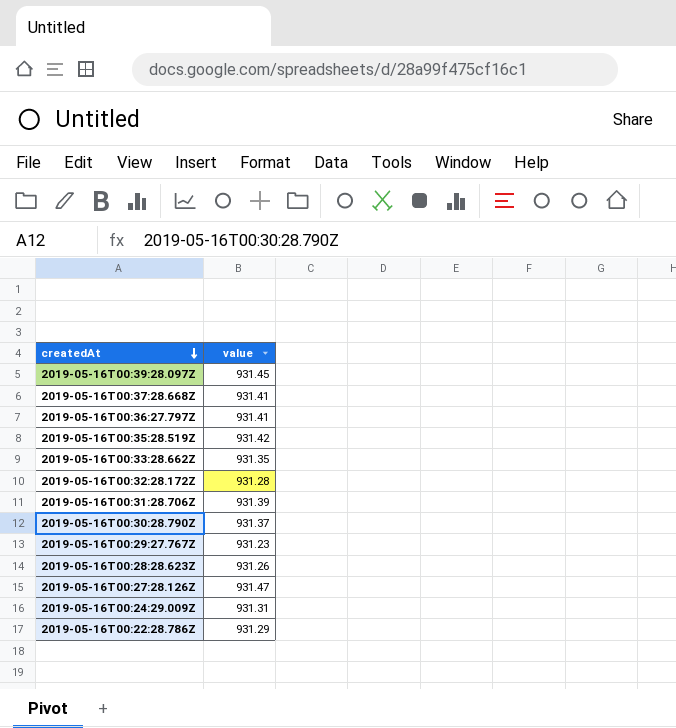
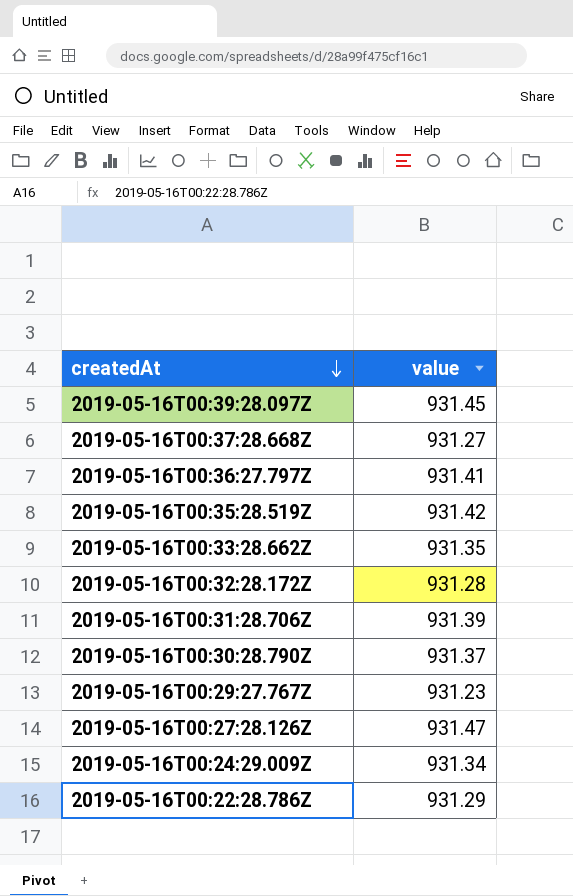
row 2019-05-16T00:28:28.623Z: 931.26 -> none
2019-05-16T00:37:28.668Z | value: 931.41 -> 931.27
2019-05-16T00:24:29.009Z | value: 931.31 -> 931.34

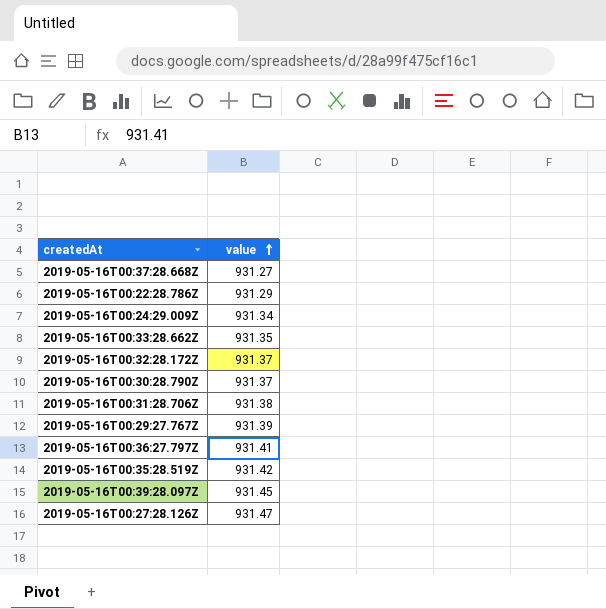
row order: createdAt descending -> value ascending
2019-05-16T00:32:28.172Z | value: 931.28 -> 931.37
2019-05-16T00:31:28.706Z | value: 931.39 -> 931.38
2019-05-16T00:29:27.767Z | value: 931.23 -> 931.39

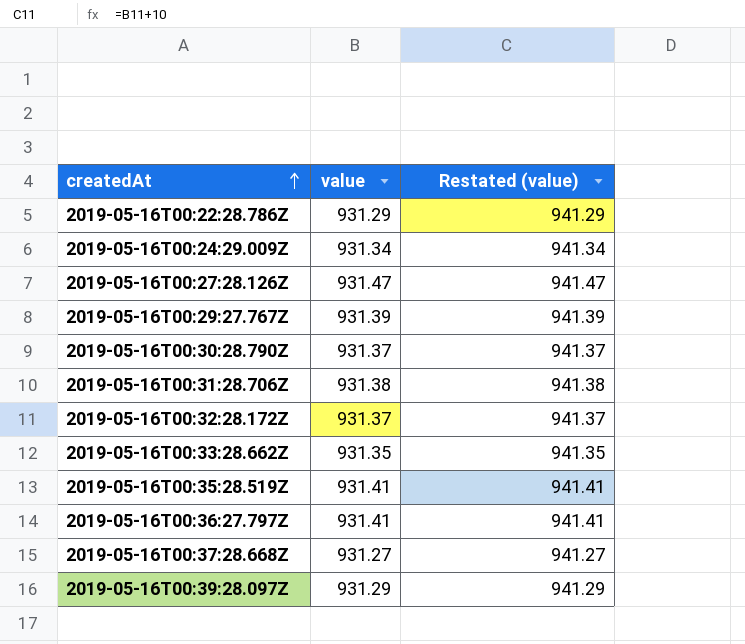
row order: value ascending -> createdAt ascending
column Restated (value) | formula: none -> [value] + 10
2019-05-16T00:35:28.519Z | value: 931.42 -> 931.41
2019-05-16T00:39:28.097Z | value: 931.45 -> 931.29

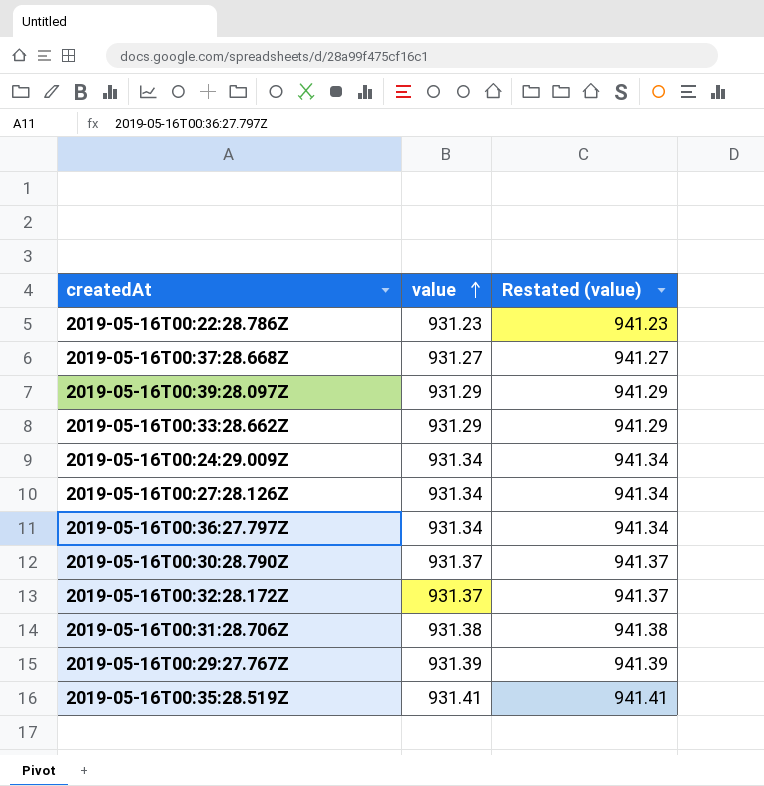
row order: createdAt ascending -> value ascending
2019-05-16T00:22:28.786Z | value: 931.29 -> 931.23
2019-05-16T00:22:28.786Z | Restated (value): 941.29 -> 941.23
2019-05-16T00:33:28.662Z | value: 931.35 -> 931.29
2019-05-16T00:33:28.662Z | Restated (value): 941.35 -> 941.29
2019-05-16T00:27:28.126Z | value: 931.47 -> 931.34
2019-05-16T00:27:28.126Z | Restated (value): 941.47 -> 941.34
2019-05-16T00:36:27.797Z | value: 931.41 -> 931.34
2019-05-16T00:36:27.797Z | Restated (value): 941.41 -> 941.34

